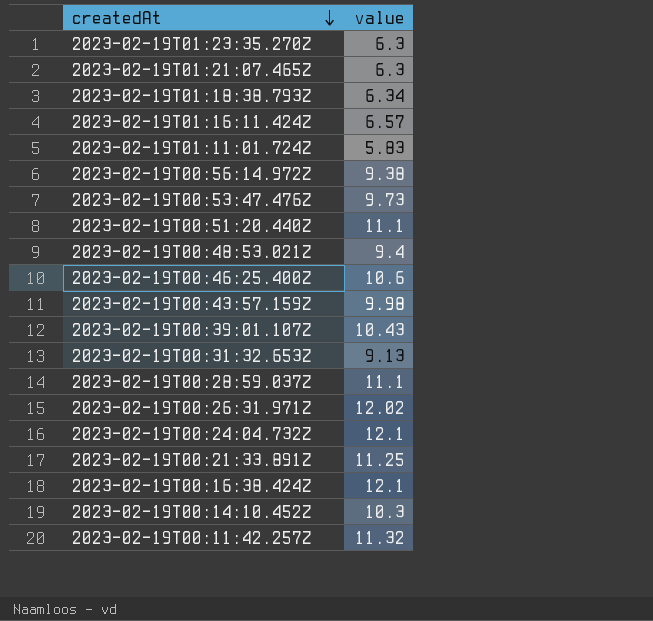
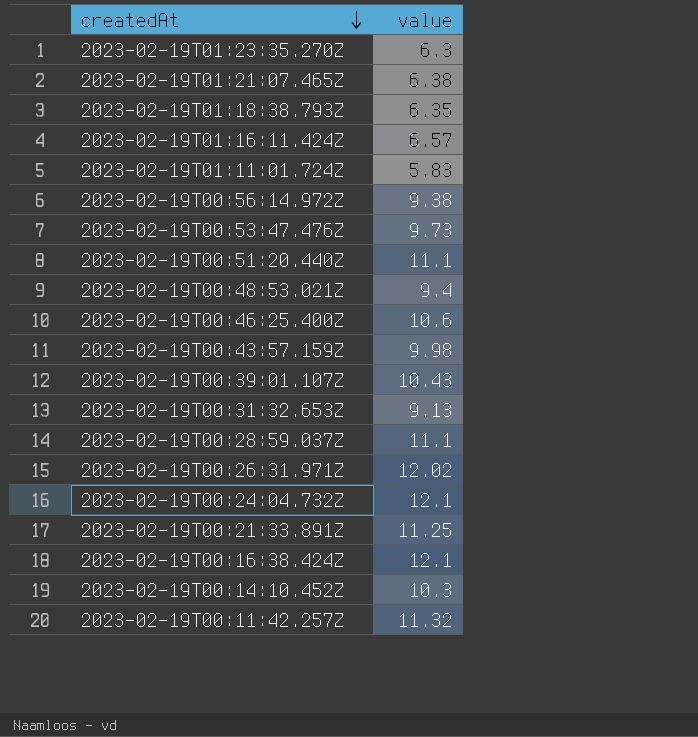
2023-02-19T01:21:07.465Z | value: 6.3 -> 6.38
2023-02-19T01:18:38.793Z | value: 6.34 -> 6.35

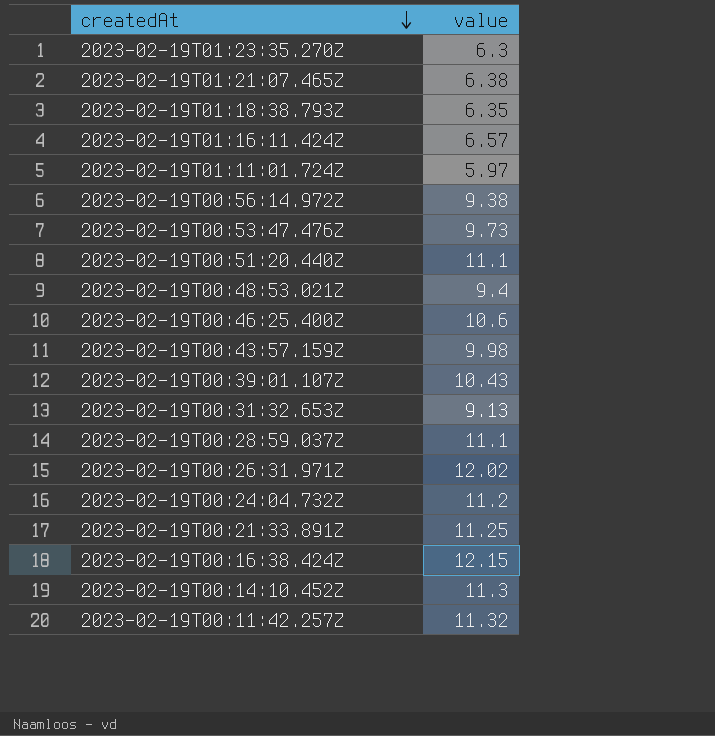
2023-02-19T01:11:01.724Z | value: 5.83 -> 5.97
2023-02-19T00:24:04.732Z | value: 12.1 -> 11.2
2023-02-19T00:16:38.424Z | value: 12.1 -> 12.15
2023-02-19T00:14:10.452Z | value: 10.3 -> 11.3

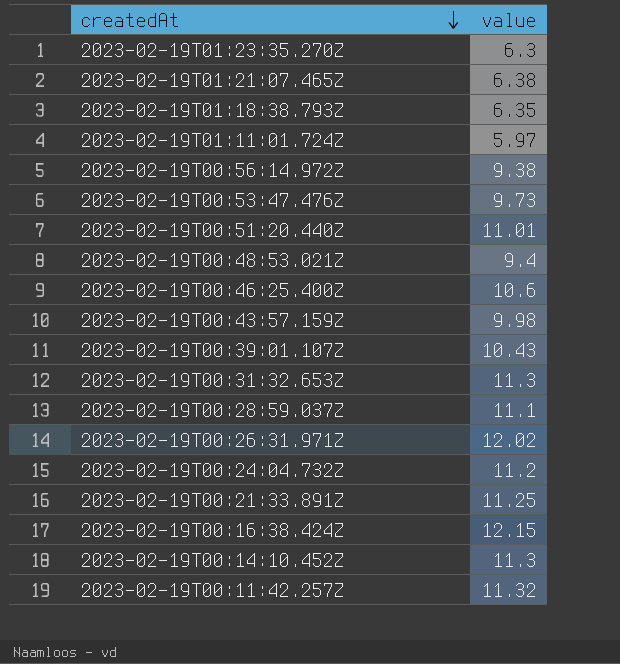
row 2023-02-19T01:16:11.424Z: 6.57 -> none
2023-02-19T00:51:20.440Z | value: 11.1 -> 11.01
2023-02-19T00:31:32.653Z | value: 9.13 -> 11.3

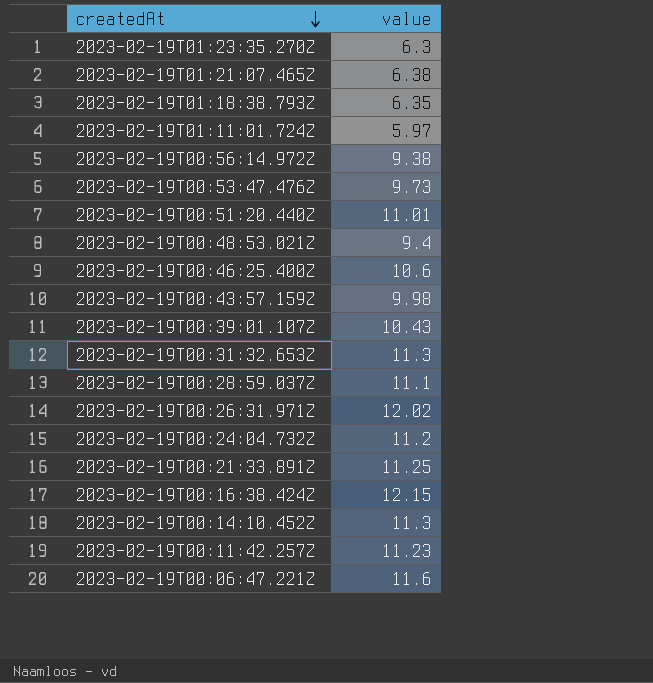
2023-02-19T00:11:42.257Z | value: 11.32 -> 11.23
row 2023-02-19T00:06:47.221Z: none -> 11.6

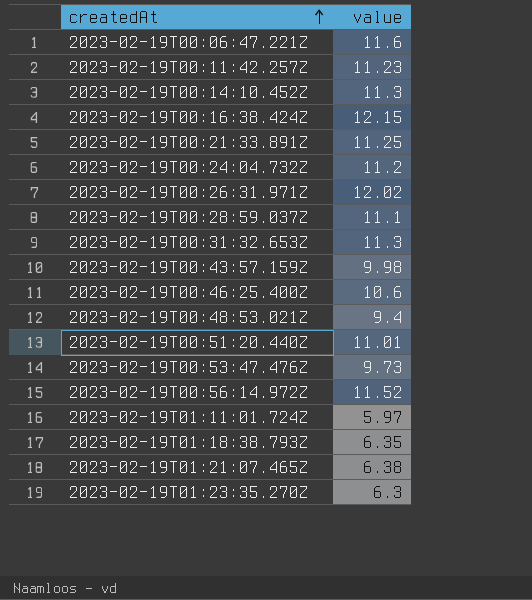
row order: createdAt descending -> createdAt ascending
row 2023-02-19T00:39:01.107Z: 10.43 -> none
2023-02-19T00:56:14.972Z | value: 9.38 -> 11.52

